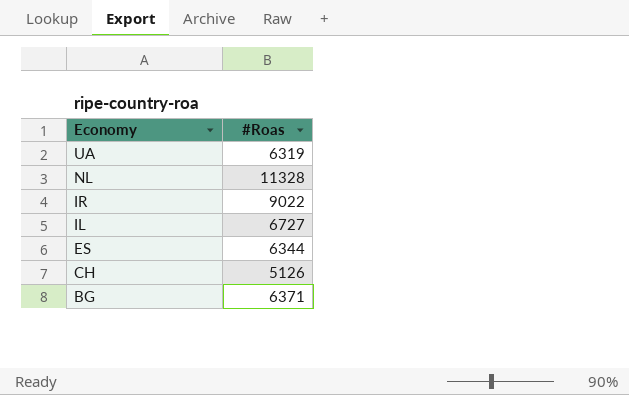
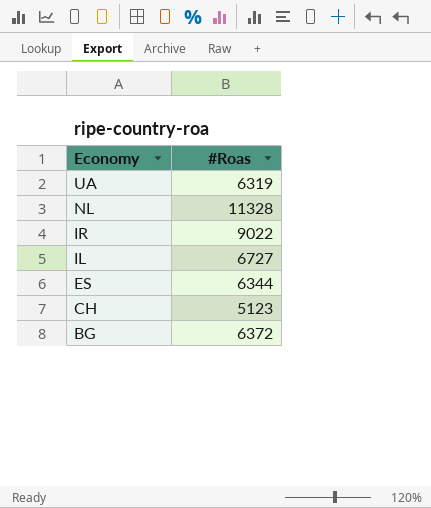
CH | #Roas: 5126 -> 5123
BG | #Roas: 6371 -> 6372

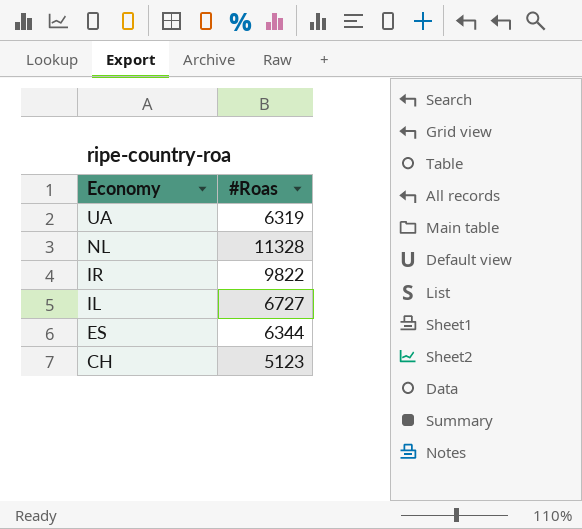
row BG: 6372 -> none
IR | #Roas: 9022 -> 9822

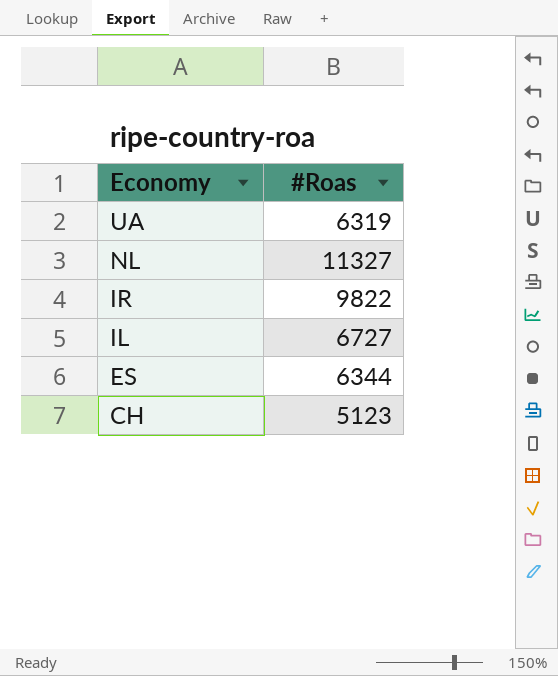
NL | #Roas: 11328 -> 11327

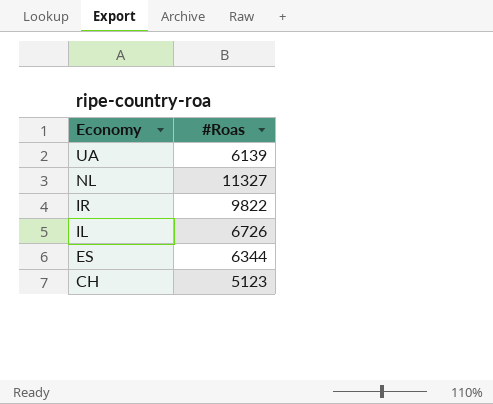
UA | #Roas: 6319 -> 6139
IL | #Roas: 6727 -> 6726

